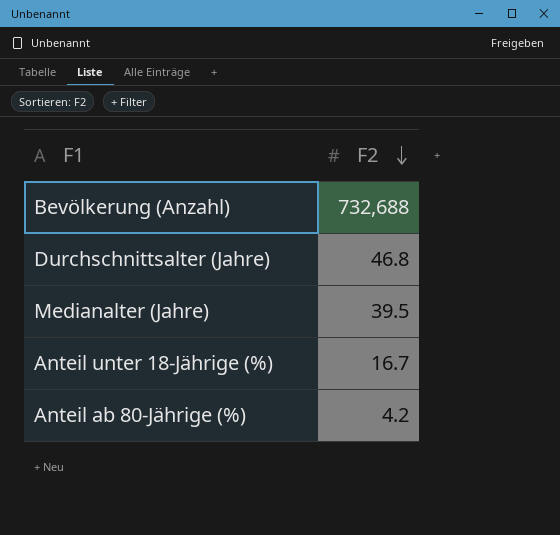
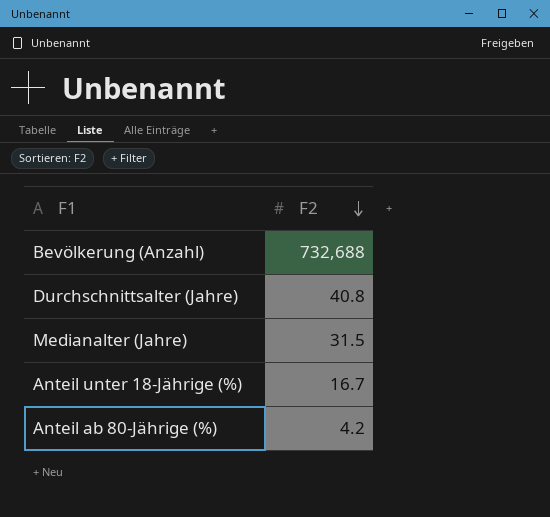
Durchschnittsalter (Jahre) | F2: 46.8 -> 40.8
Medianalter (Jahre) | F2: 39.5 -> 31.5

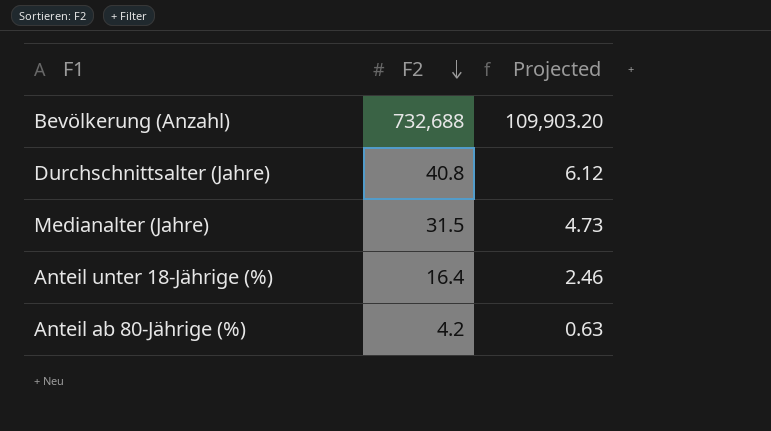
column Projected | formula: none -> [F2] * 0.15
Anteil unter 18-Jährige (%) | F2: 16.7 -> 16.4

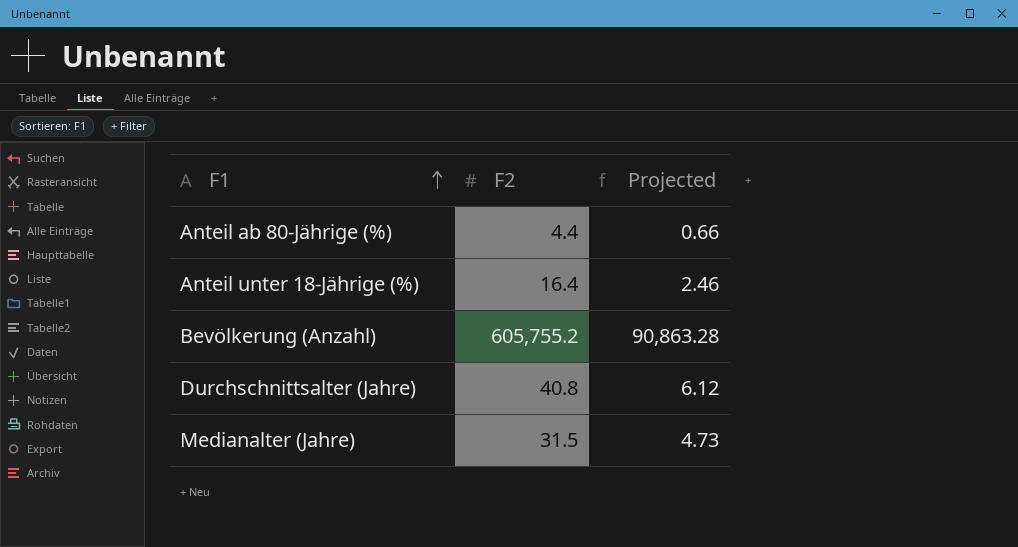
row order: F2 descending -> F1 ascending
Anteil ab 80-Jährige (%) | F2: 4.2 -> 4.4
Anteil ab 80-Jährige (%) | Projected: 0.63 -> 0.66
Bevölkerung (Anzahl) | F2: 732,688 -> 605,755.2
Bevölkerung (Anzahl) | Projected: 109,903.20 -> 90,863.28

